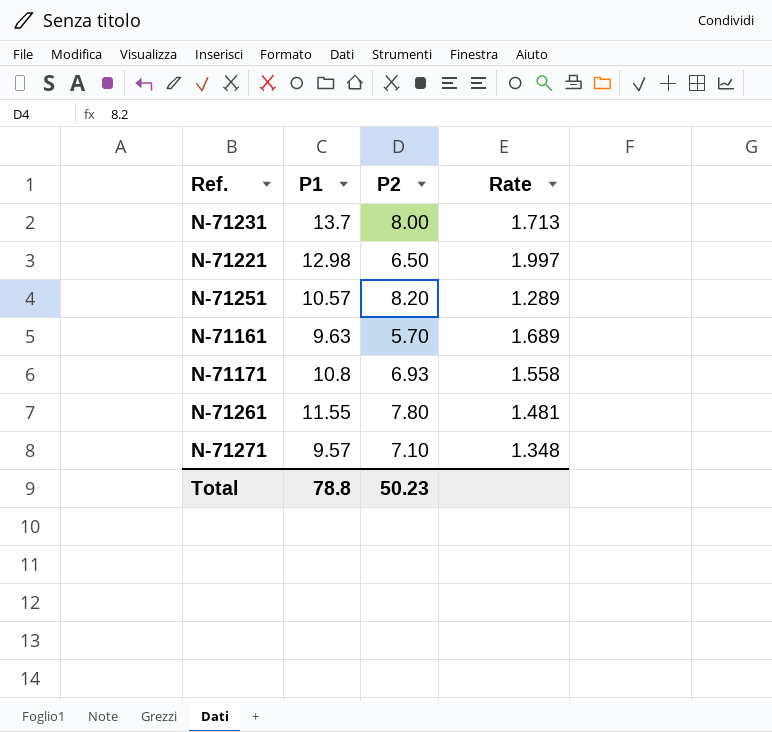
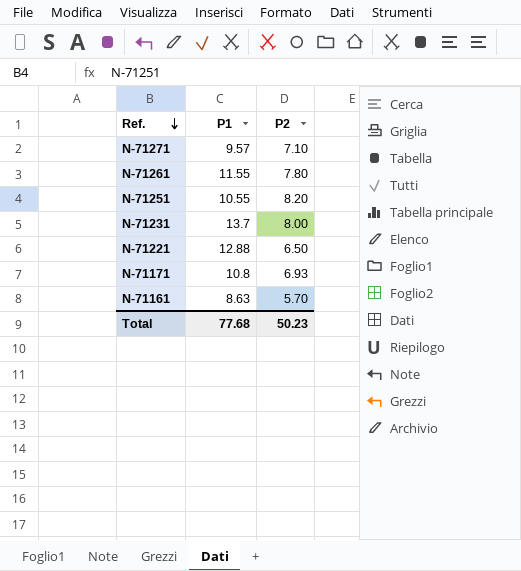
row order: none -> Ref. descending
column Rate | formula: [P1] / [P2] -> none
N-71251 | P1: 10.57 -> 10.55
N-71221 | P1: 12.98 -> 12.88
N-71161 | P1: 9.63 -> 8.63
Total | P1: 78.8 -> 77.68

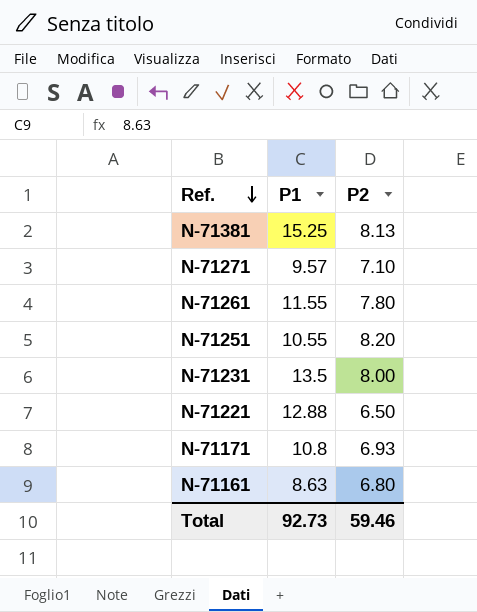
row N-71381: none -> 15.25 | 8.13
N-71231 | P1: 13.7 -> 13.5
N-71161 | P2: 5.70 -> 6.80
Total | P1: 77.68 -> 92.73
Total | P2: 50.23 -> 59.46

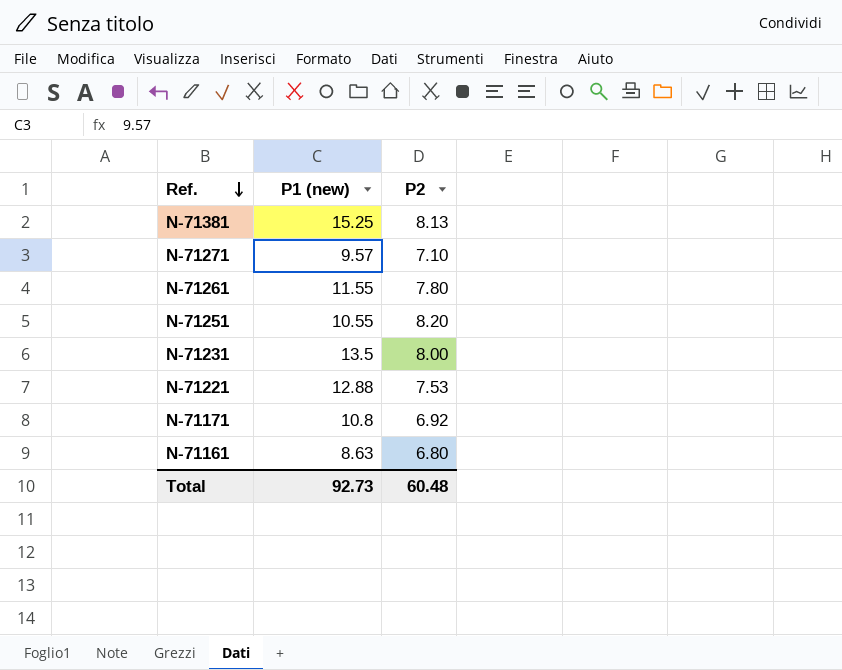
column name: P1 -> P1 (new)
N-71221 | P2: 6.50 -> 7.53
N-71171 | P2: 6.93 -> 6.92
Total | P2: 59.46 -> 60.48

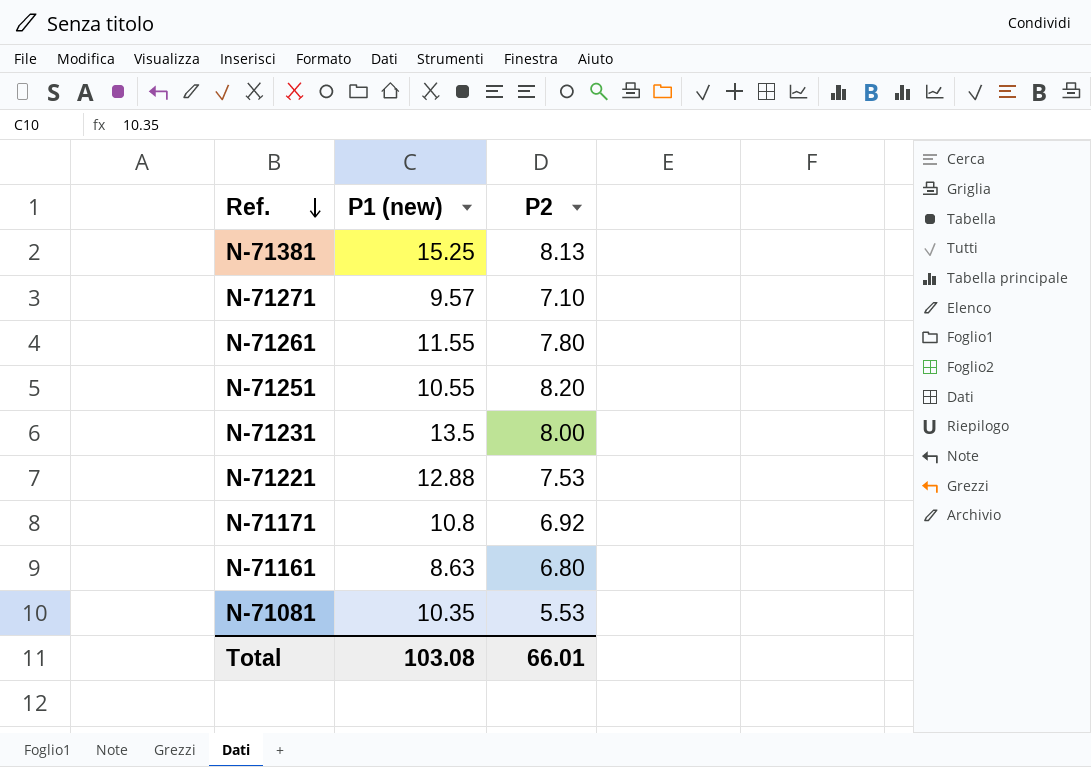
row N-71081: none -> 10.35 | 5.53
Total | P1 (new): 92.73 -> 103.08
Total | P2: 60.48 -> 66.01

